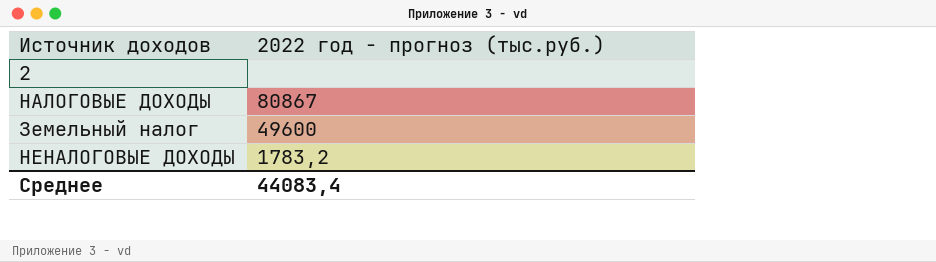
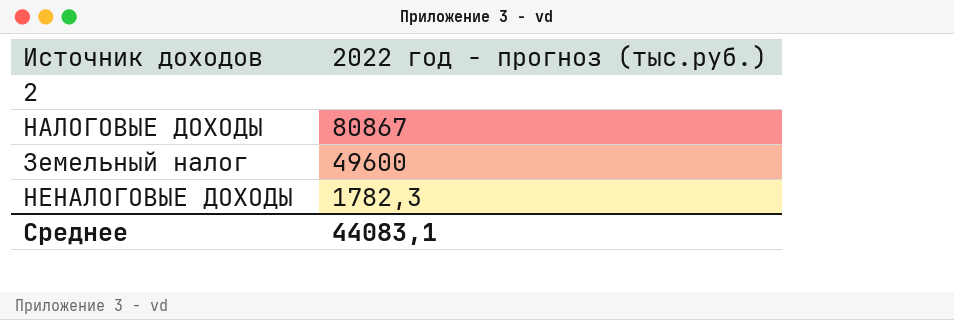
НЕНАЛОГОВЫЕ ДОХОДЫ | 2022 год - прогноз (тыс.руб.): 1783,2 -> 1782,3
Среднее | 2022 год - прогноз (тыс.руб.): 44083,4 -> 44083,1

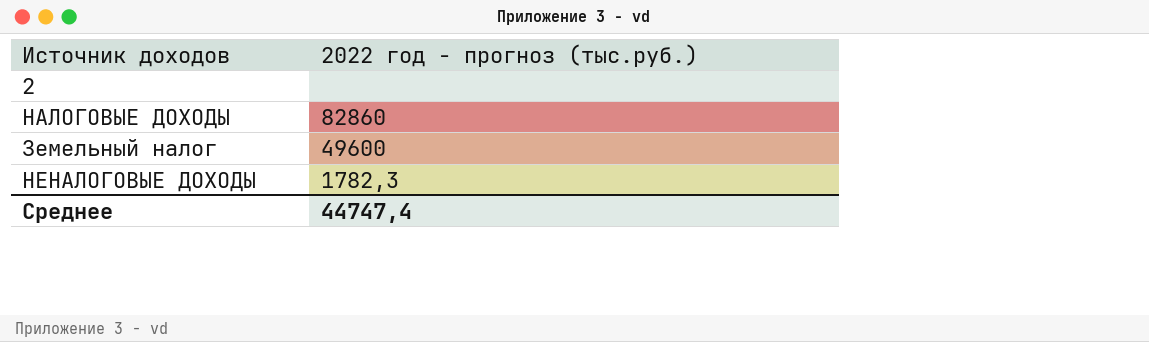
НАЛОГОВЫЕ ДОХОДЫ | 2022 год - прогноз (тыс.руб.): 80867 -> 82860
Среднее | 2022 год - прогноз (тыс.руб.): 44083,1 -> 44747,4

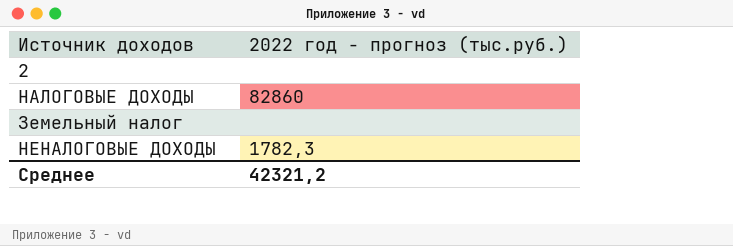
Земельный налог | 2022 год - прогноз (тыс.руб.): 49600 -> none
Среднее | 2022 год - прогноз (тыс.руб.): 44747,4 -> 42321,2

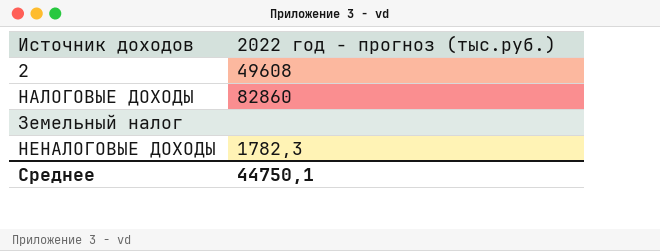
2 | 2022 год - прогноз (тыс.руб.): none -> 49608
Среднее | 2022 год - прогноз (тыс.руб.): 42321,2 -> 44750,1

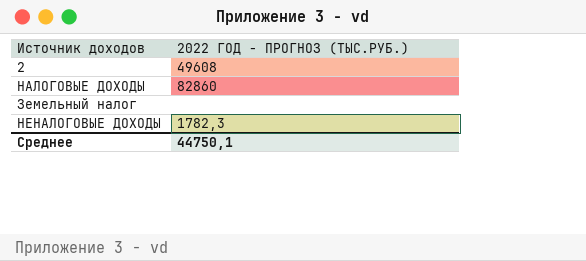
column name: 2022 год - прогноз (тыс.руб.) -> 2022 ГОД - ПРОГНОЗ (ТЫС.РУБ.)

